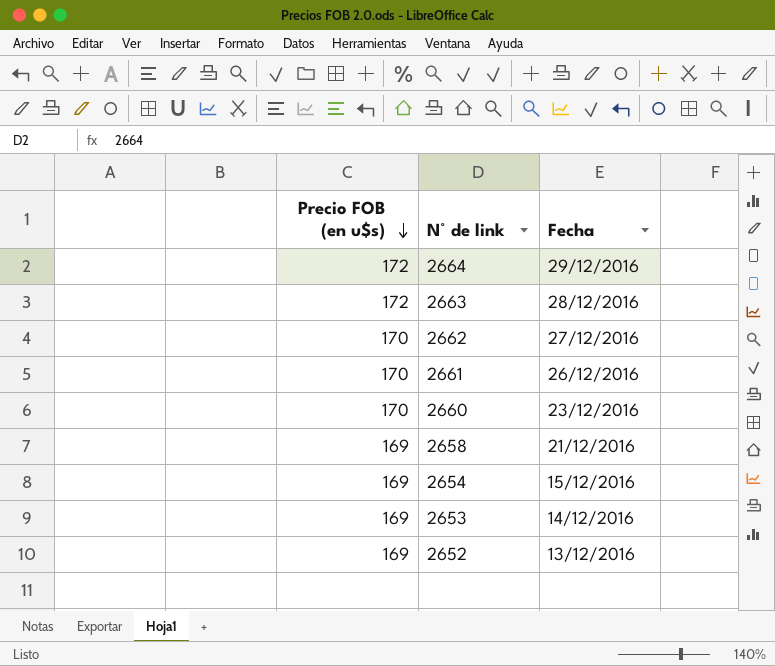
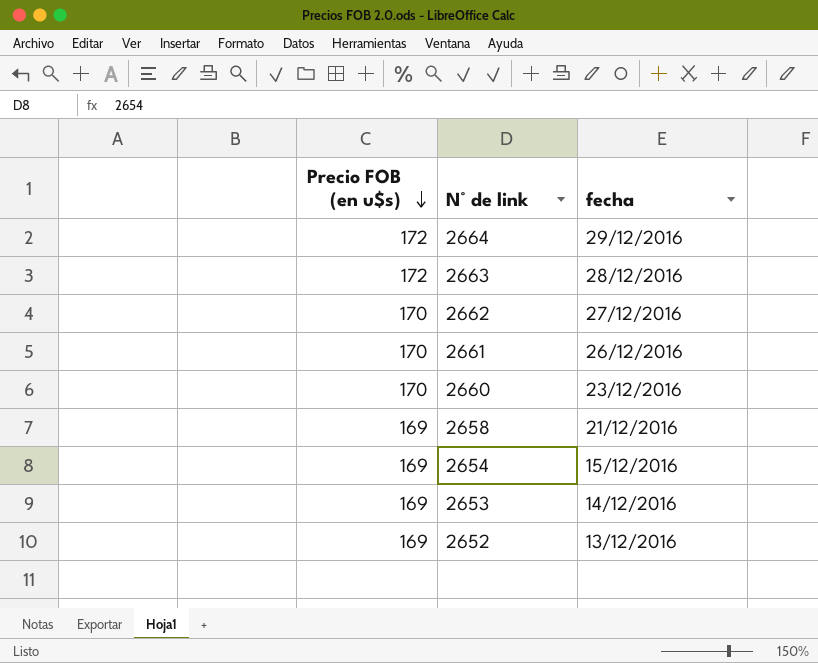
column name: Fecha -> fecha

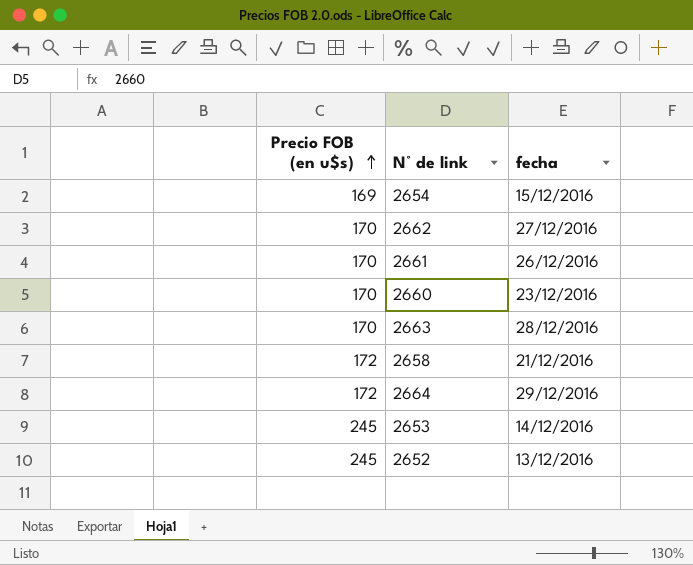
row order: Precio FOB (en u$s) descending -> Precio FOB (en u$s) ascending
2663 | Precio FOB (en u$s): 172 -> 170
2658 | Precio FOB (en u$s): 169 -> 172
2653 | Precio FOB (en u$s): 169 -> 245
2652 | Precio FOB (en u$s): 169 -> 245

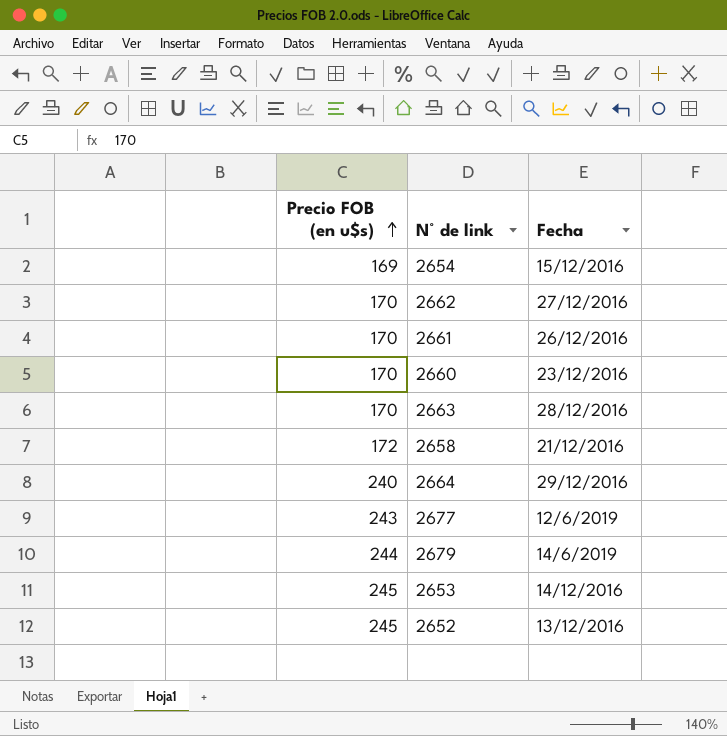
column name: fecha -> Fecha
2664 | Precio FOB (en u$s): 172 -> 240
row 2677: none -> 243 | 12/6/2019
row 2679: none -> 244 | 14/6/2019

